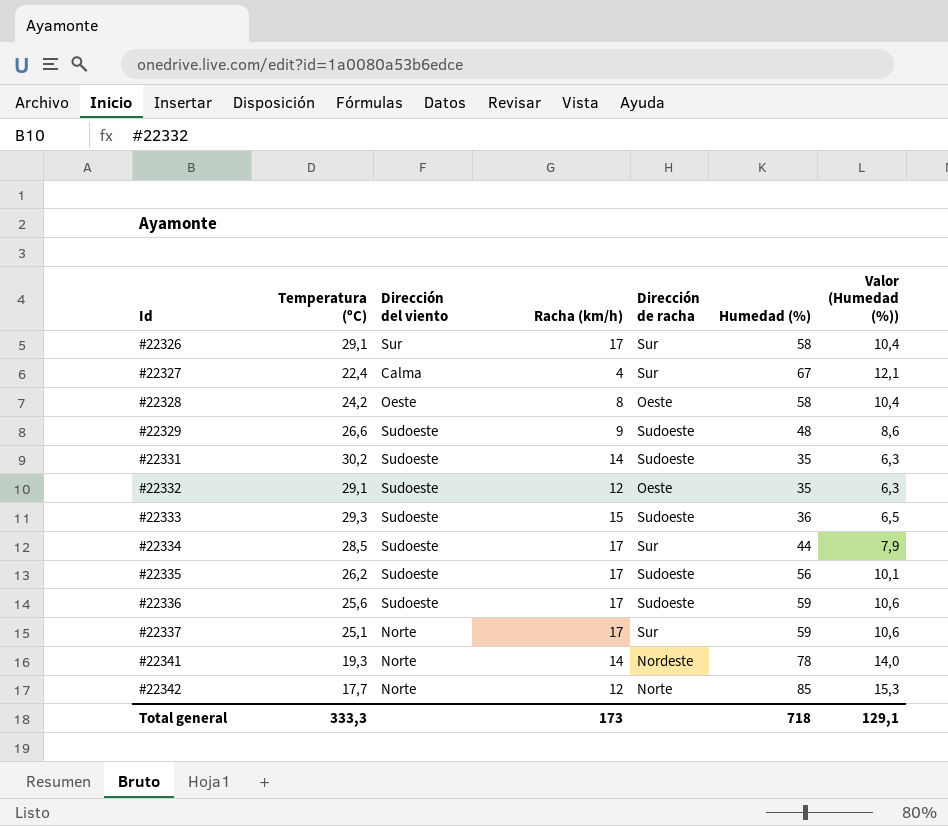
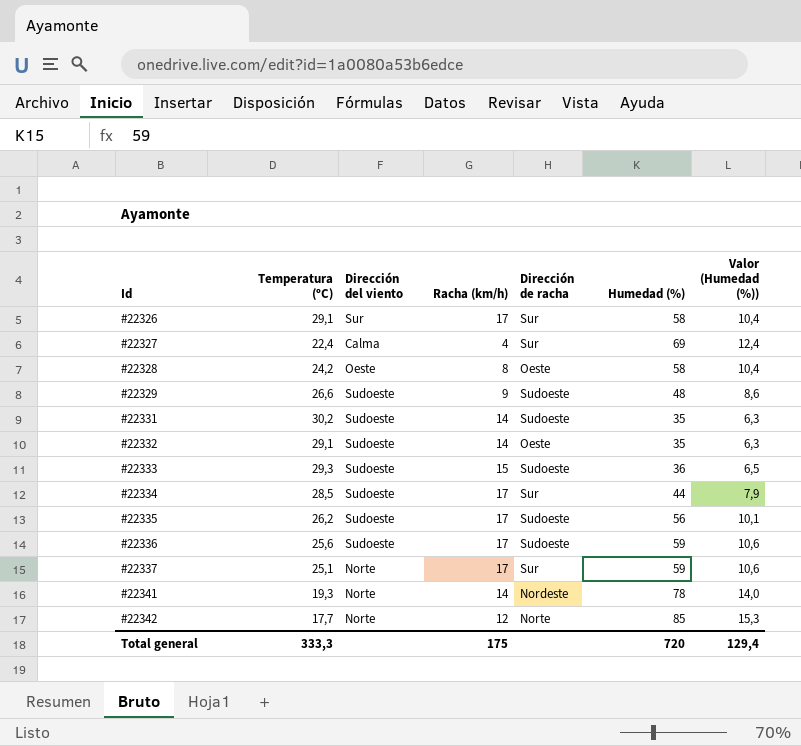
#22327 | Humedad (%): 67 -> 69
#22327 | Valor (Humedad (%)): 12,1 -> 12,4
#22332 | Racha (km/h): 12 -> 14
Total general | Racha (km/h): 173 -> 175
Total general | Humedad (%): 718 -> 720
Total general | Valor (Humedad (%)): 129,1 -> 129,4

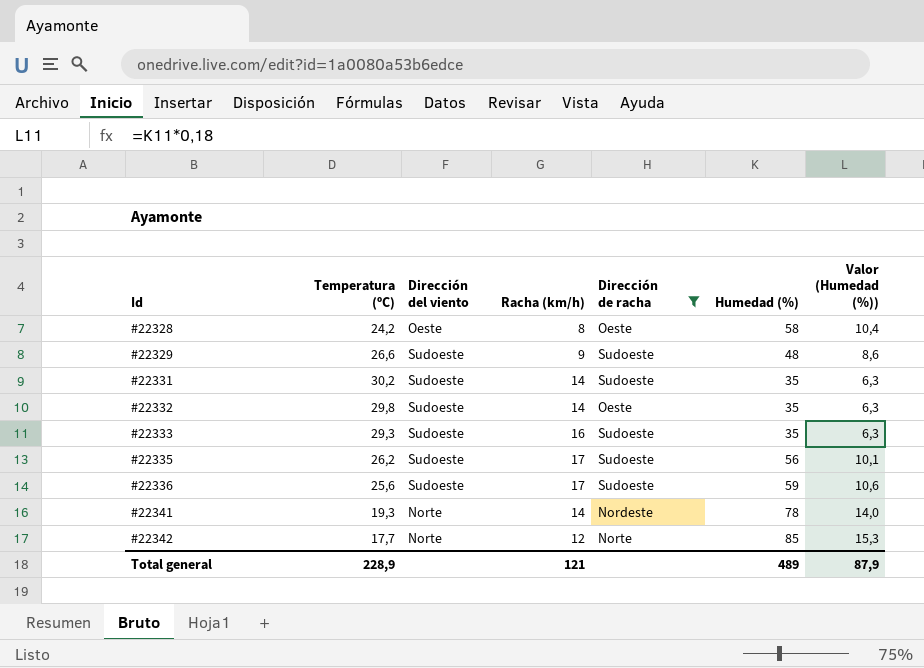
filter: none -> Dirección de racha != Sur
#22332 | Temperatura (ºC): 29,1 -> 29,8
#22333 | Racha (km/h): 15 -> 16
#22333 | Humedad (%): 36 -> 35
#22333 | Valor (Humedad (%)): 6,5 -> 6,3
Total general | Temperatura (ºC): 333,3 -> 228,9
Total general | Racha (km/h): 175 -> 121
Total general | Humedad (%): 720 -> 489
Total general | Valor (Humedad (%)): 129,4 -> 87,9

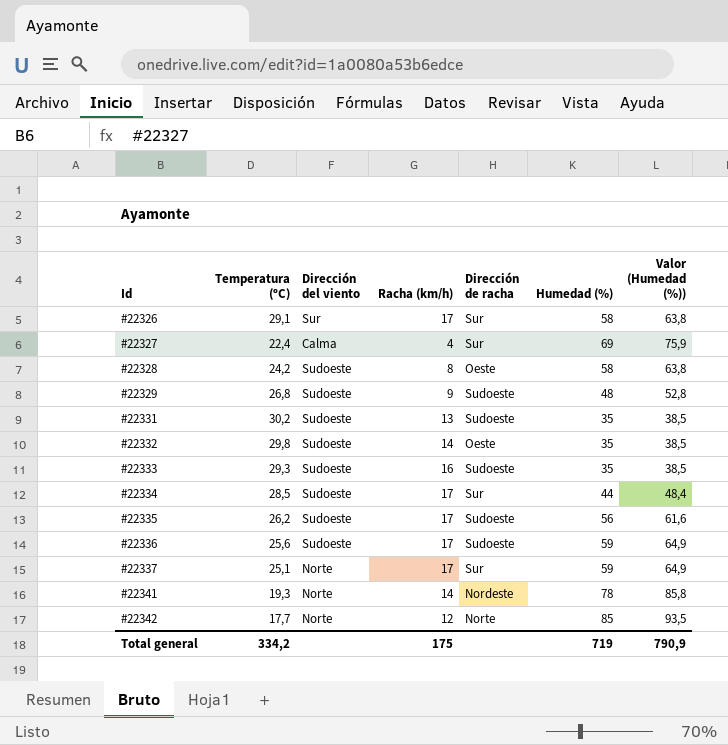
filter: Dirección de racha != Sur -> none
column Valor (Humedad (%)) | formula: [Humedad (%)] * 0,18 -> [Humedad (%)] * 1,1
#22328 | Dirección del viento: Oeste -> Sudoeste
#22329 | Temperatura (ºC): 26,6 -> 26,8
#22331 | Racha (km/h): 14 -> 13
Total general | Temperatura (ºC): 228,9 -> 334,2
Total general | Racha (km/h): 121 -> 175
Total general | Humedad (%): 489 -> 719
Total general | Valor (Humedad (%)): 87,9 -> 790,9

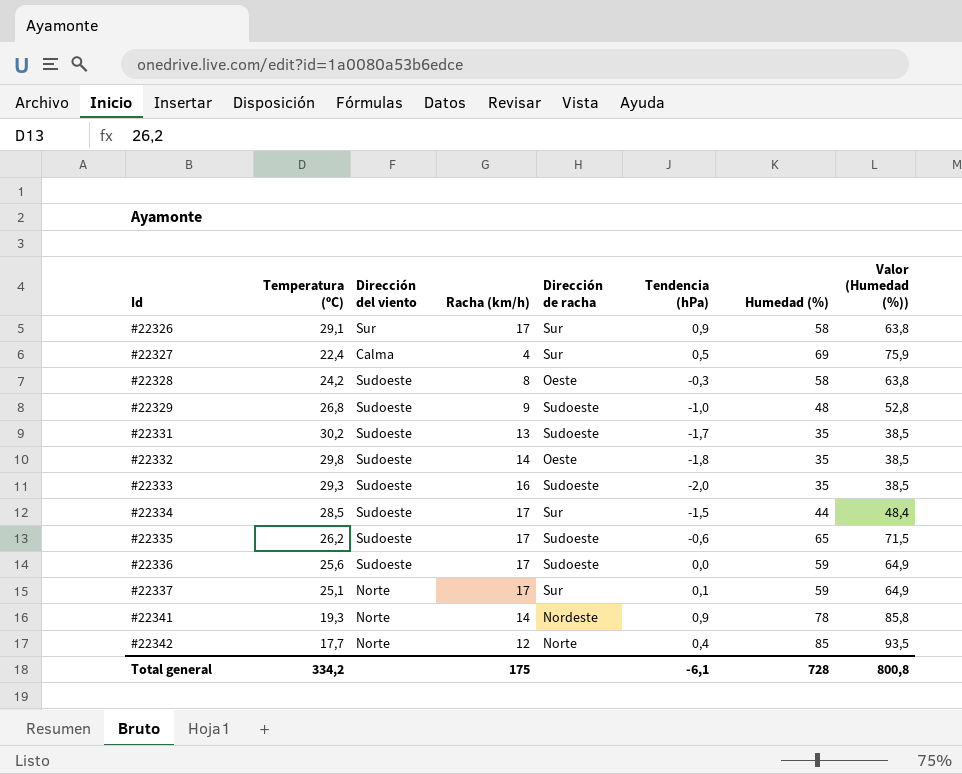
column Tendencia (hPa) | position: none -> 6
#22335 | Humedad (%): 56 -> 65
#22335 | Valor (Humedad (%)): 61,6 -> 71,5
Total general | Humedad (%): 719 -> 728
Total general | Valor (Humedad (%)): 790,9 -> 800,8

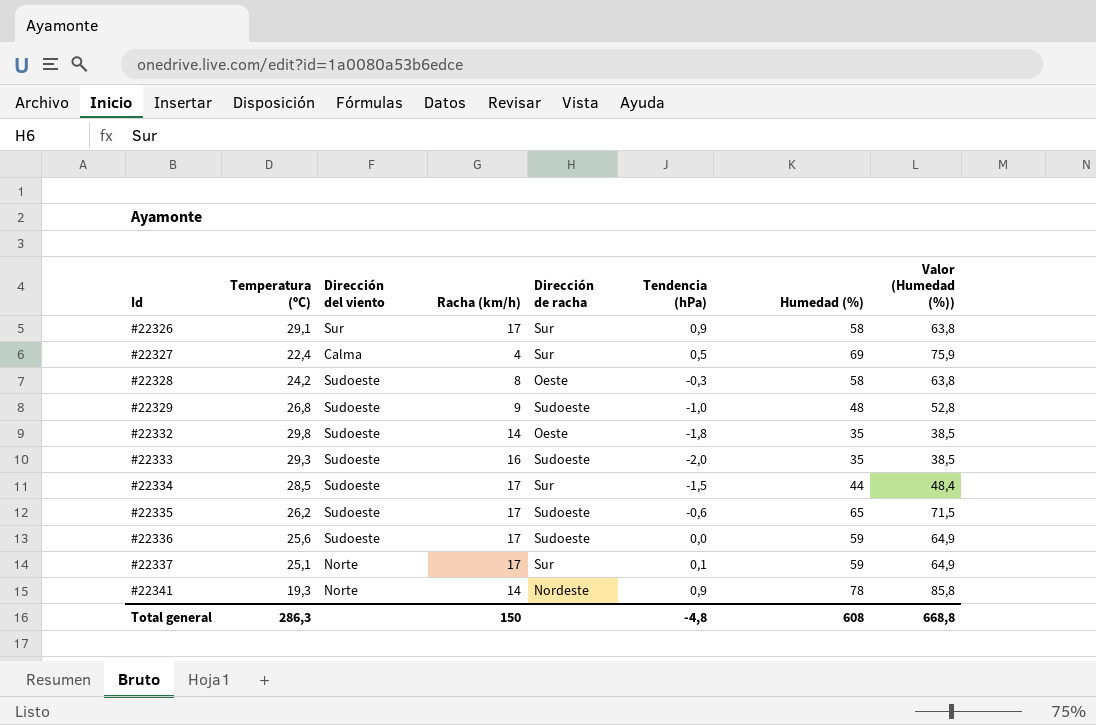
row #22331: 30,2 | Sudoeste | 13 | Sudoeste | -1,7 | 35 | 38,5 -> none
row #22342: 17,7 | Norte | 12 | Norte | 0,4 | 85 | 93,5 -> none
Total general | Temperatura (ºC): 334,2 -> 286,3
Total general | Racha (km/h): 175 -> 150
Total general | Tendencia (hPa): -6,1 -> -4,8
Total general | Humedad (%): 728 -> 608
Total general | Valor (Humedad (%)): 800,8 -> 668,8

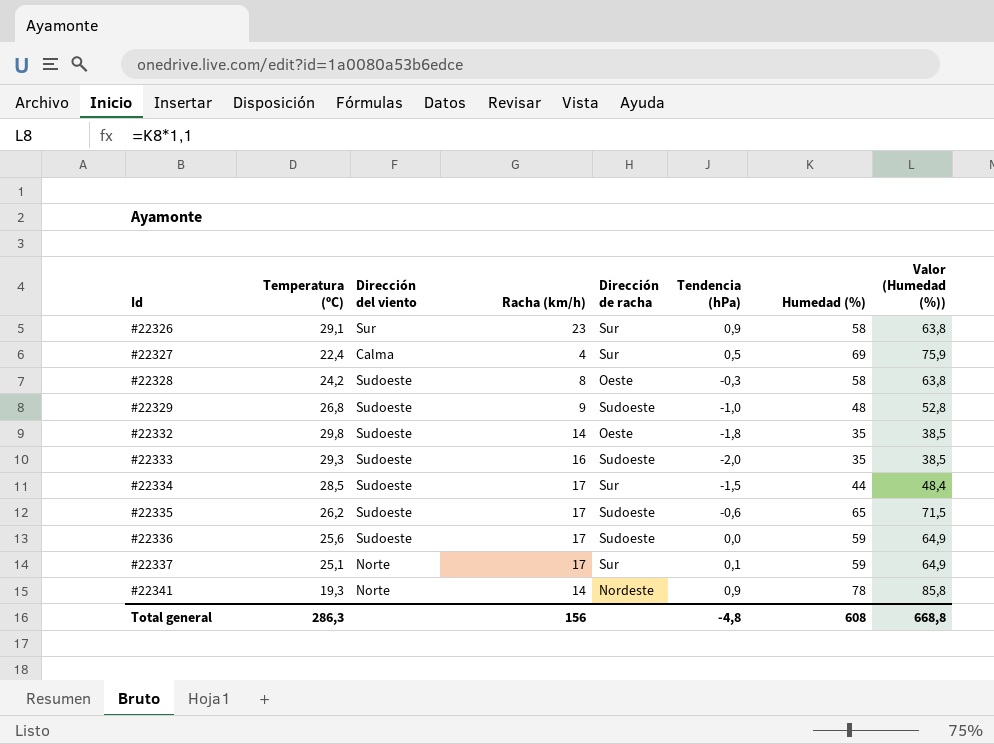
#22326 | Racha (km/h): 17 -> 23
Total general | Racha (km/h): 150 -> 156

